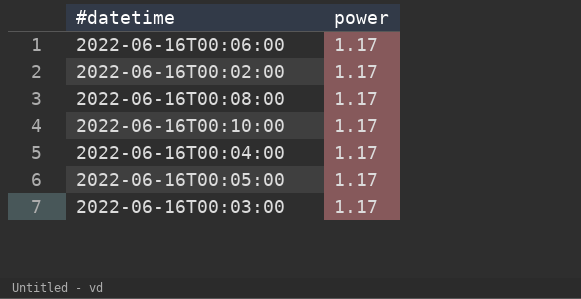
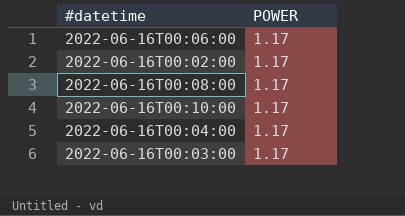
column name: power -> POWER
row 2022-06-16T00:05:00: 1.17 -> none

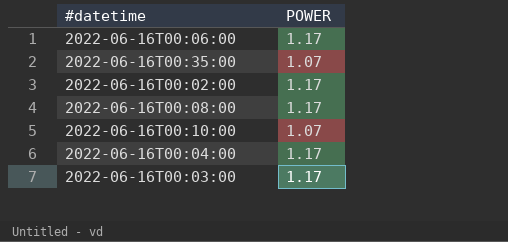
row 2022-06-16T00:35:00: none -> 1.07
2022-06-16T00:10:00 | POWER: 1.17 -> 1.07

